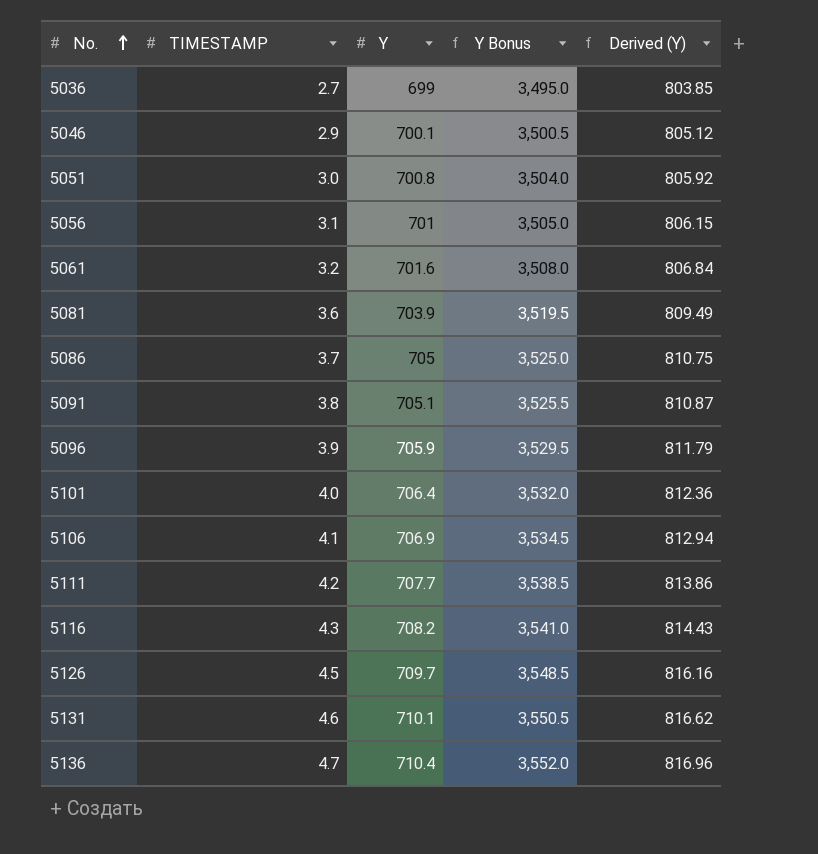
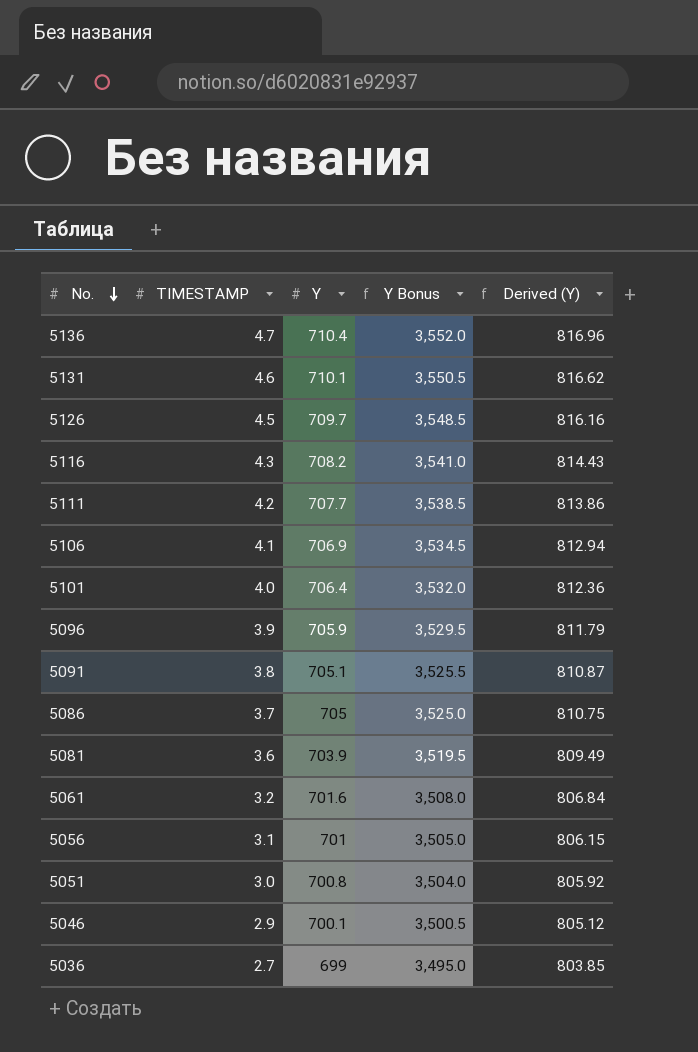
row order: No. ascending -> No. descending

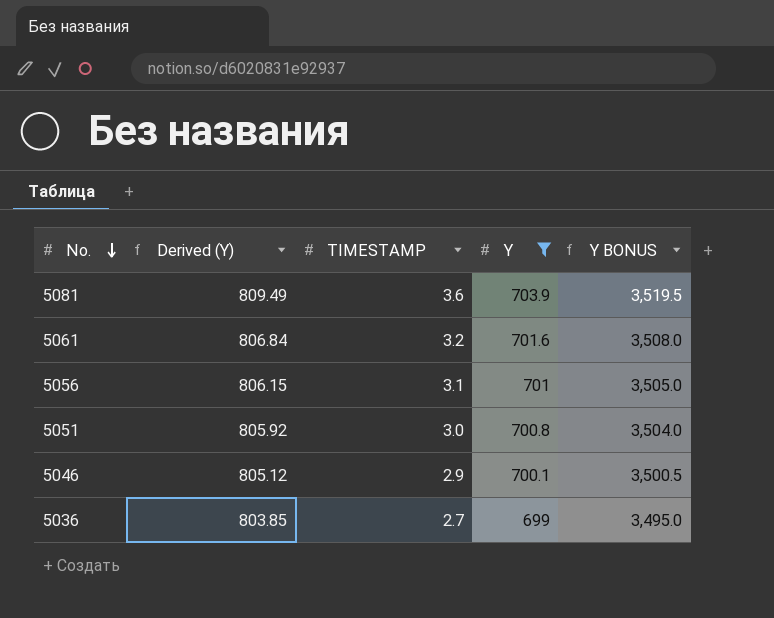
filter: none -> Y <= 703.9
column Derived (Y) | position: 5 -> 2
column name: Y Bonus -> Y BONUS

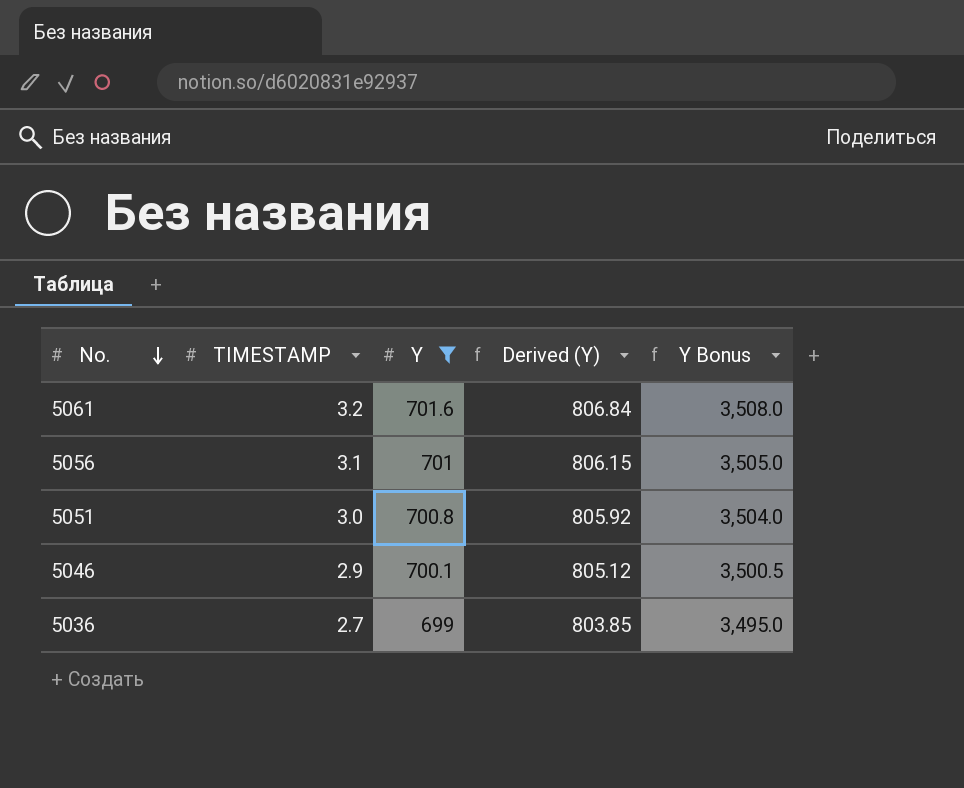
column Derived (Y) | position: 2 -> 4
column name: Y BONUS -> Y Bonus
row 5081: 809.49 | 3.6 | 703.9 | 3,519.5 -> none

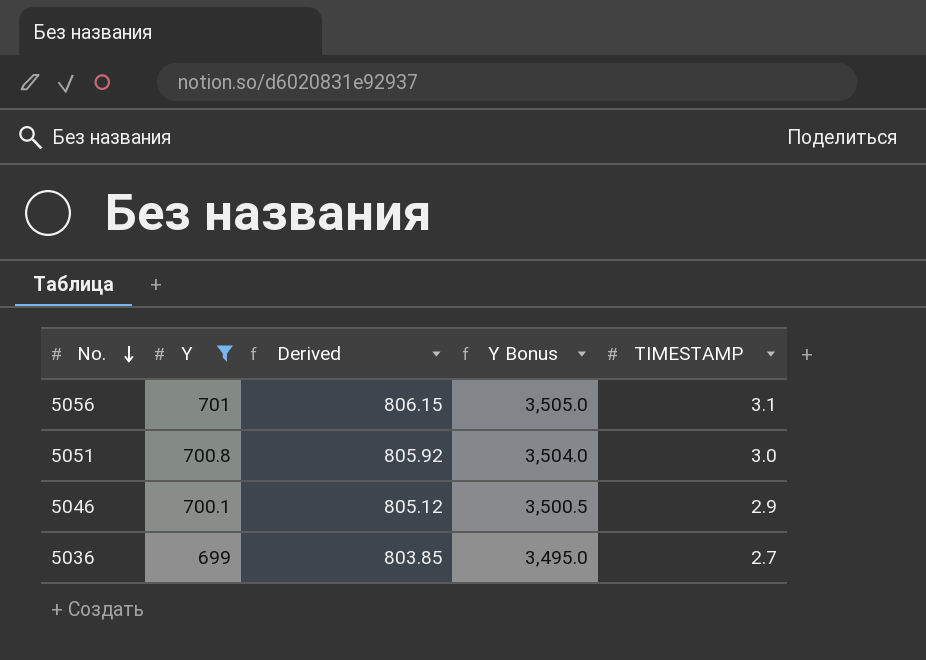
column name: Derived (Y) -> Derived
column TIMESTAMP | position: 2 -> 5
row 5061: 3.2 | 701.6 | 806.84 | 3,508.0 -> none

